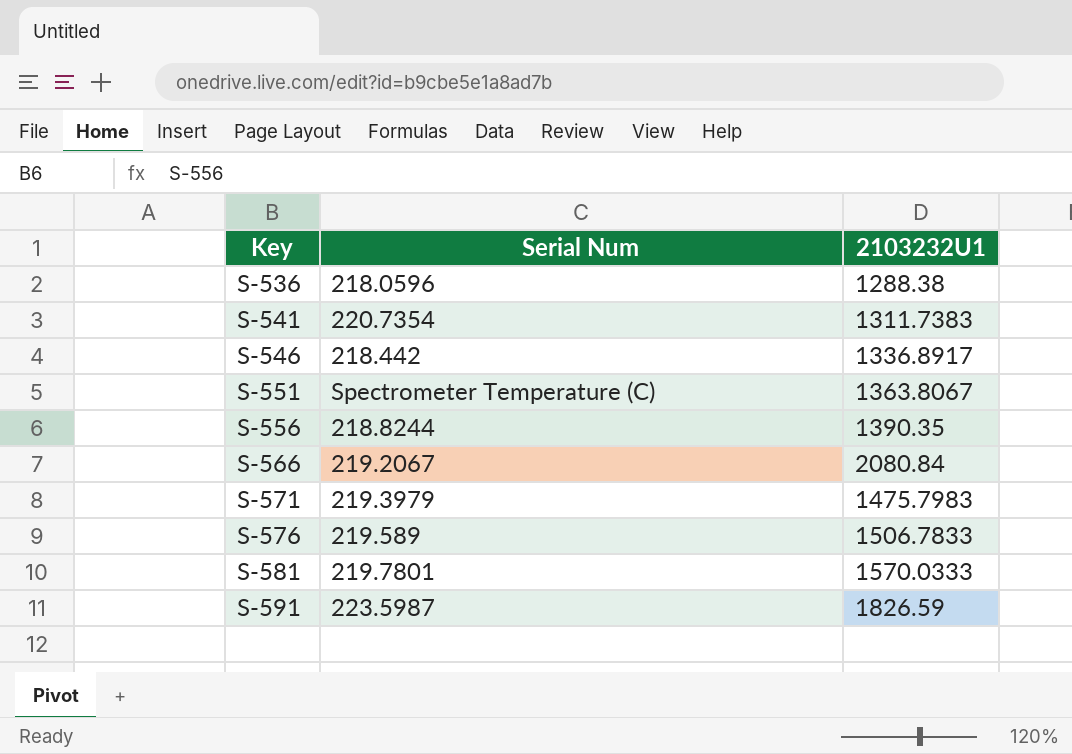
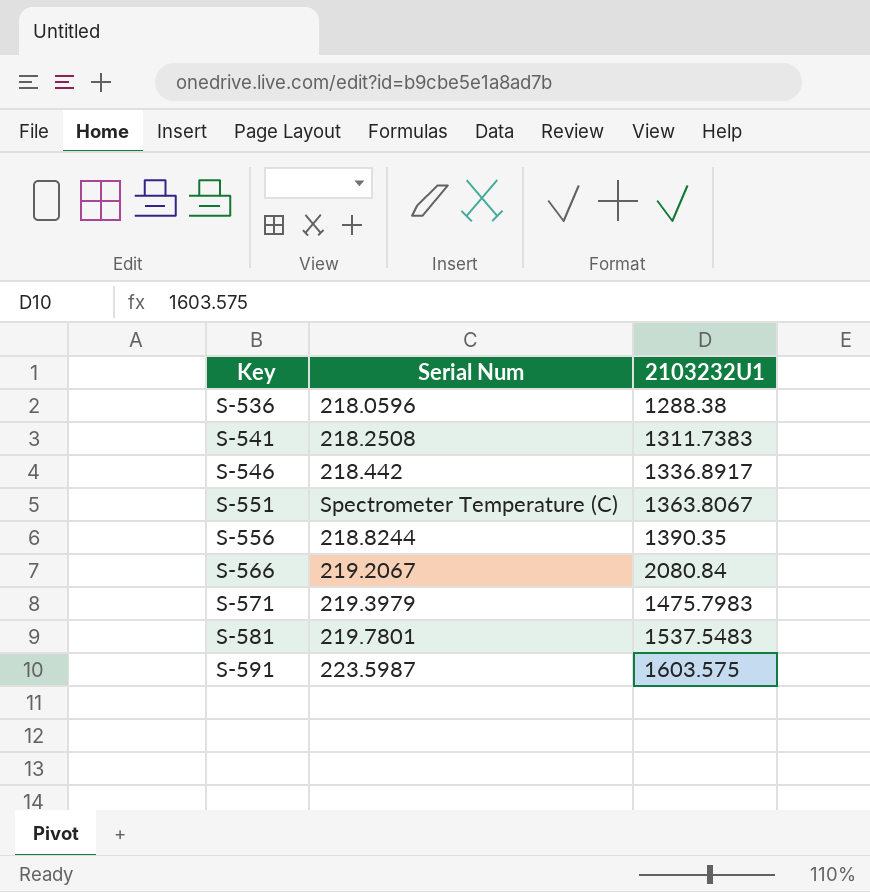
row S-576: 219.589 | 1506.7833 -> none
S-541 | Serial Num: 220.7354 -> 218.2508
S-581 | 2103232U1: 1570.0333 -> 1537.5483
S-591 | 2103232U1: 1826.59 -> 1603.575

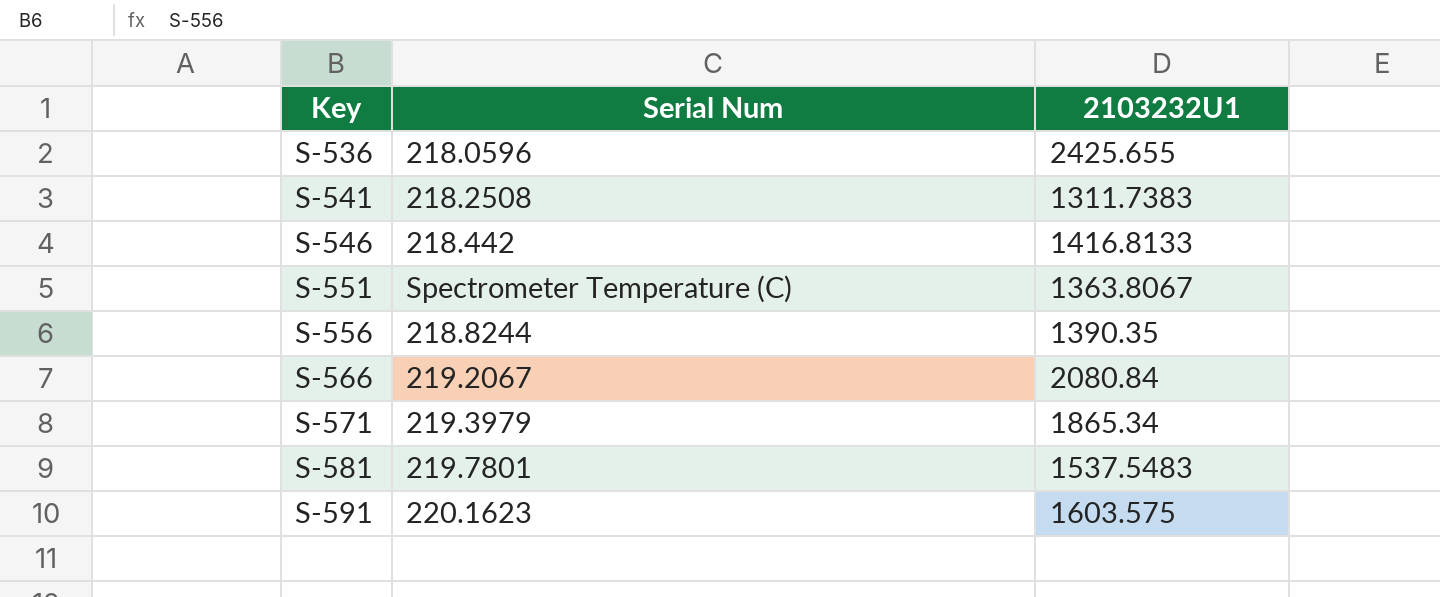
S-536 | 2103232U1: 1288.38 -> 2425.655
S-546 | 2103232U1: 1336.8917 -> 1416.8133
S-571 | 2103232U1: 1475.7983 -> 1865.34
S-591 | Serial Num: 223.5987 -> 220.1623

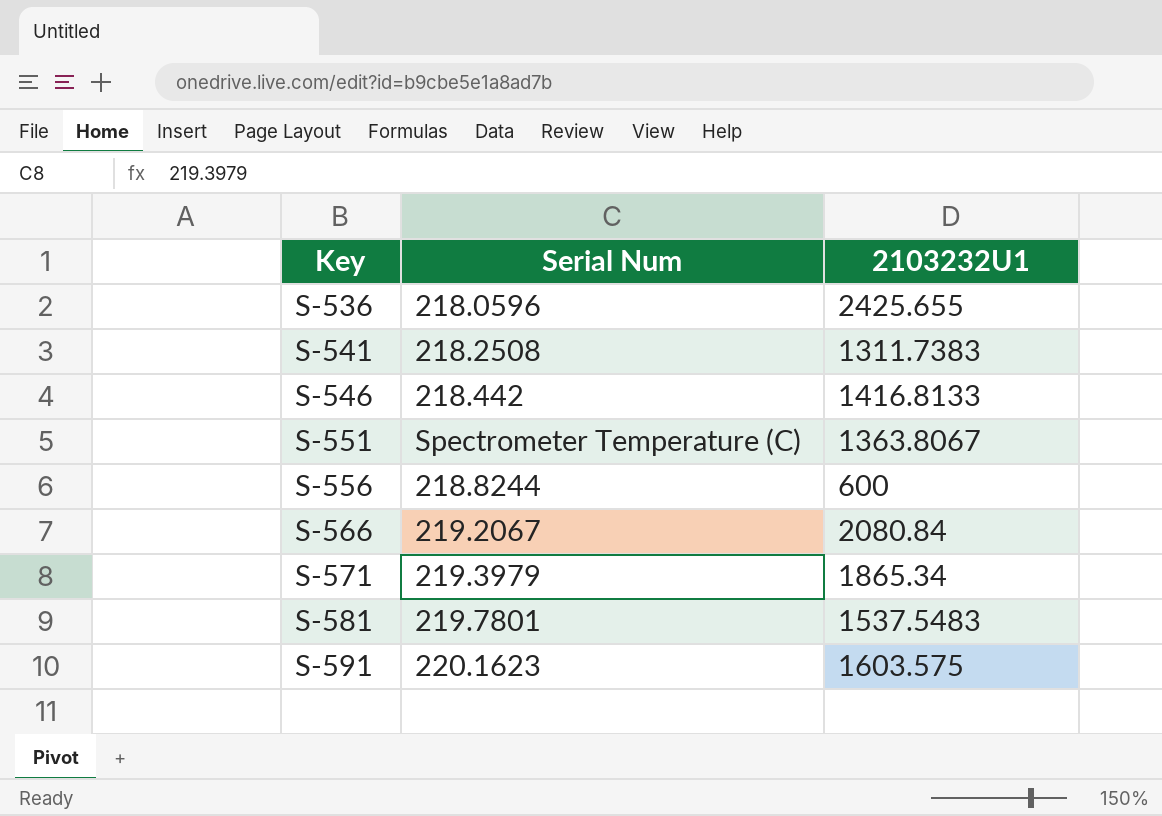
S-556 | 2103232U1: 1390.35 -> 600

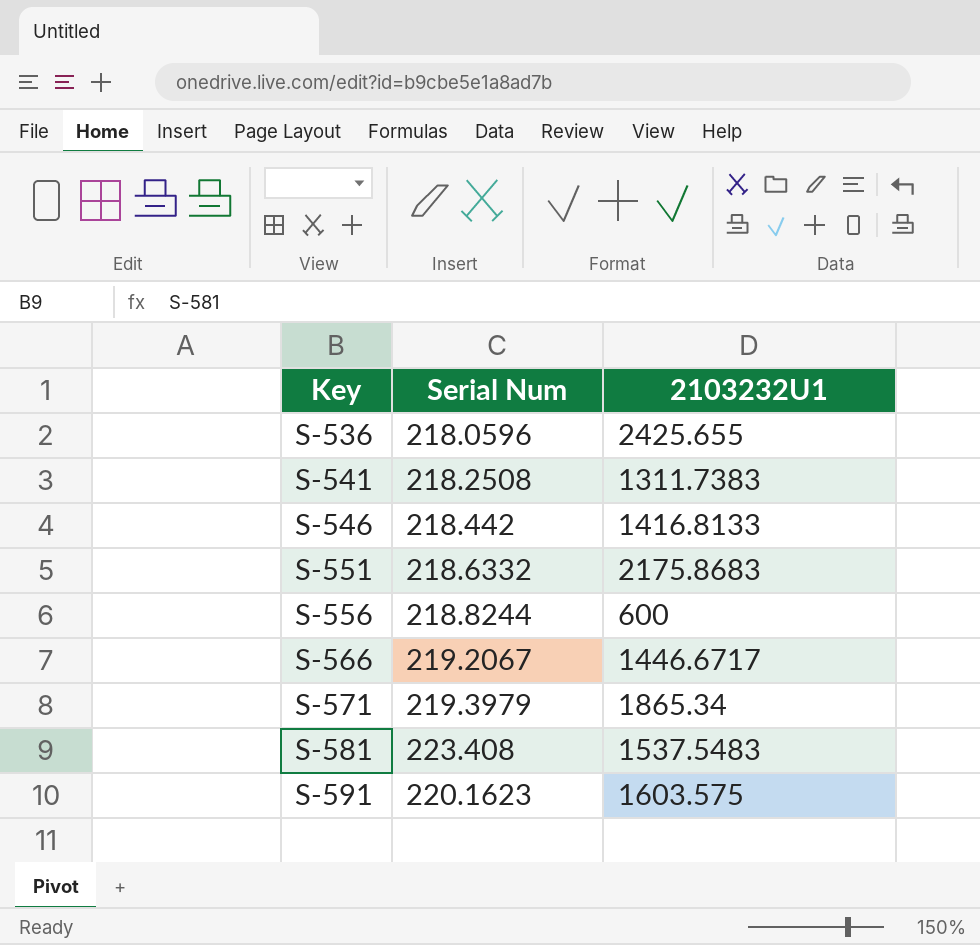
S-551 | Serial Num: Spectrometer Temperature (C) -> 218.6332
S-551 | 2103232U1: 1363.8067 -> 2175.8683
S-566 | 2103232U1: 2080.84 -> 1446.6717
S-581 | Serial Num: 219.7801 -> 223.408

